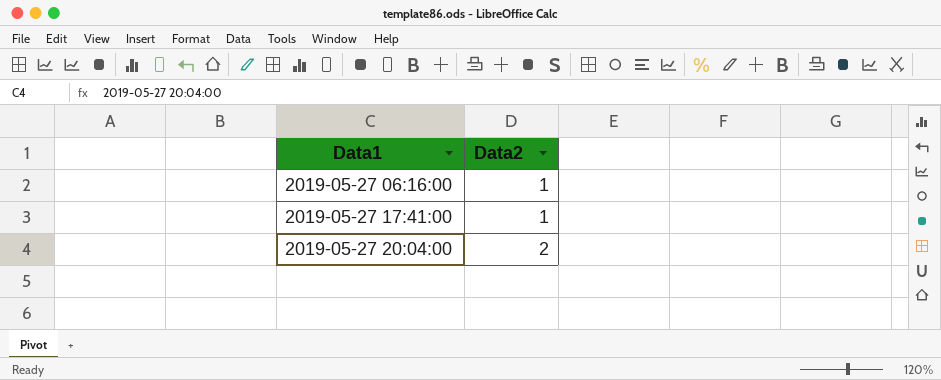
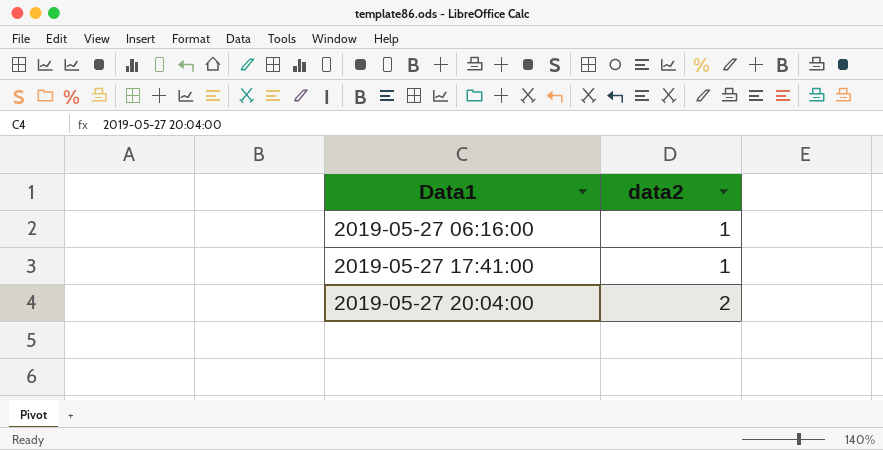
column name: Data2 -> data2

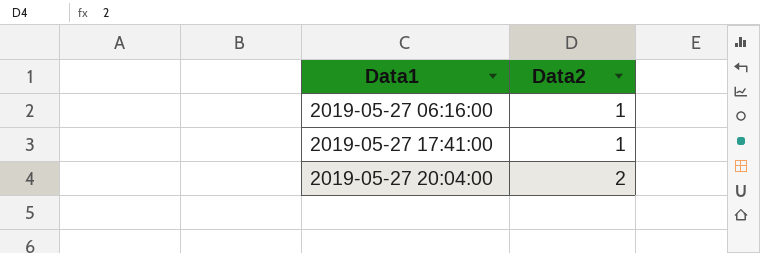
column name: data2 -> Data2

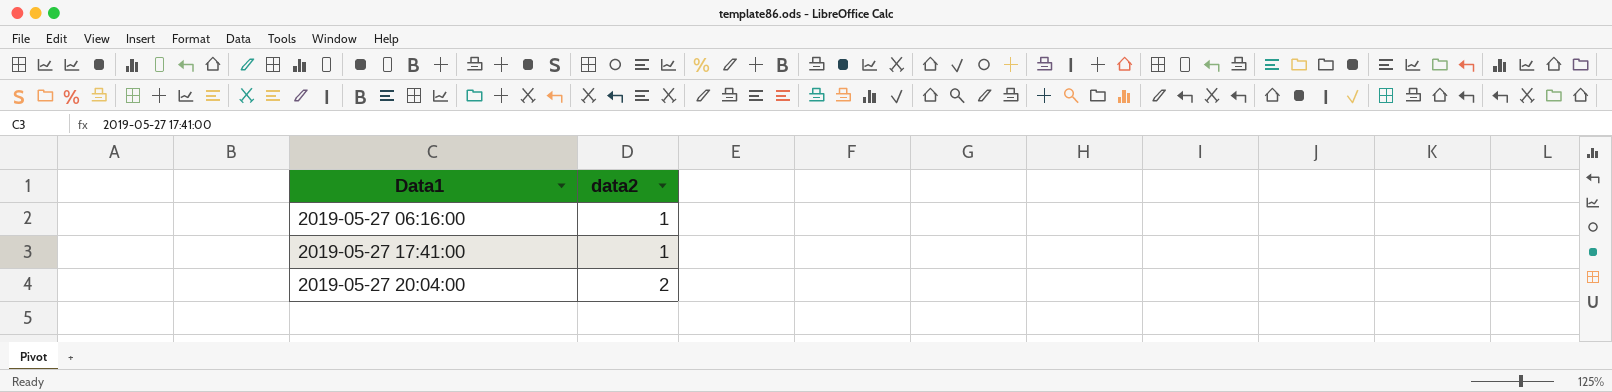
column name: Data2 -> data2

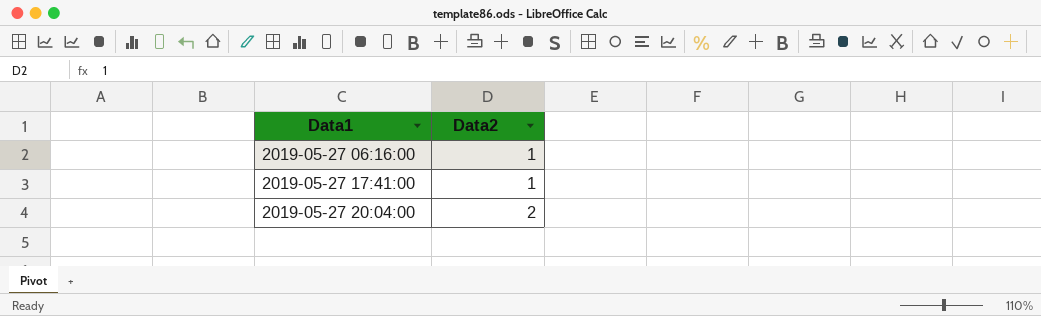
column name: data2 -> Data2

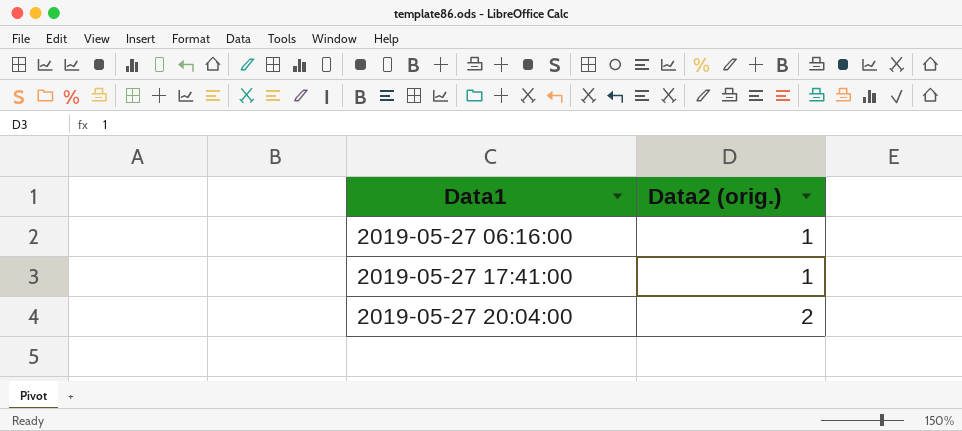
column name: Data2 -> Data2 (orig.)

